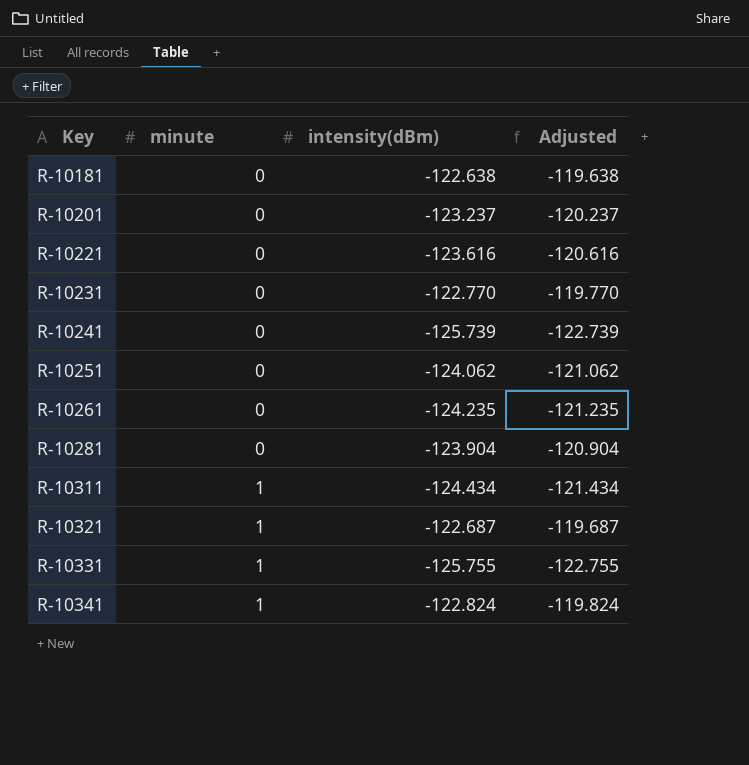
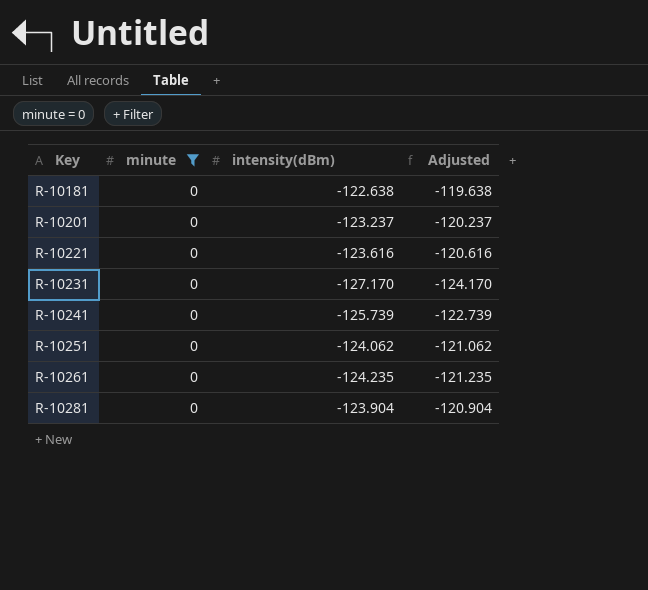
filter: none -> minute = 0
R-10231 | intensity(dBm): -122.770 -> -127.170
R-10231 | Adjusted: -119.770 -> -124.170

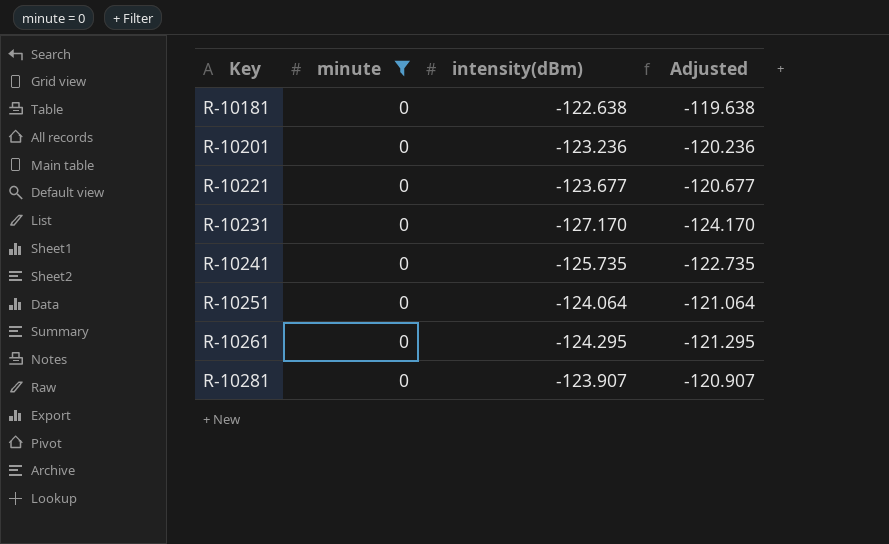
R-10201 | intensity(dBm): -123.237 -> -123.236
R-10201 | Adjusted: -120.237 -> -120.236
R-10221 | intensity(dBm): -123.616 -> -123.677
R-10221 | Adjusted: -120.616 -> -120.677
R-10241 | intensity(dBm): -125.739 -> -125.735
R-10241 | Adjusted: -122.739 -> -122.735
R-10251 | intensity(dBm): -124.062 -> -124.064
R-10251 | Adjusted: -121.062 -> -121.064
R-10261 | intensity(dBm): -124.235 -> -124.295
R-10261 | Adjusted: -121.235 -> -121.295
R-10281 | intensity(dBm): -123.904 -> -123.907
R-10281 | Adjusted: -120.904 -> -120.907

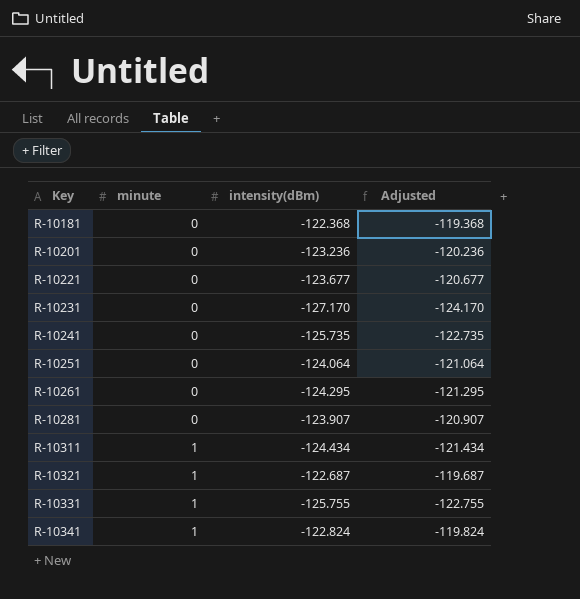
filter: minute = 0 -> none
R-10181 | intensity(dBm): -122.638 -> -122.368
R-10181 | Adjusted: -119.638 -> -119.368

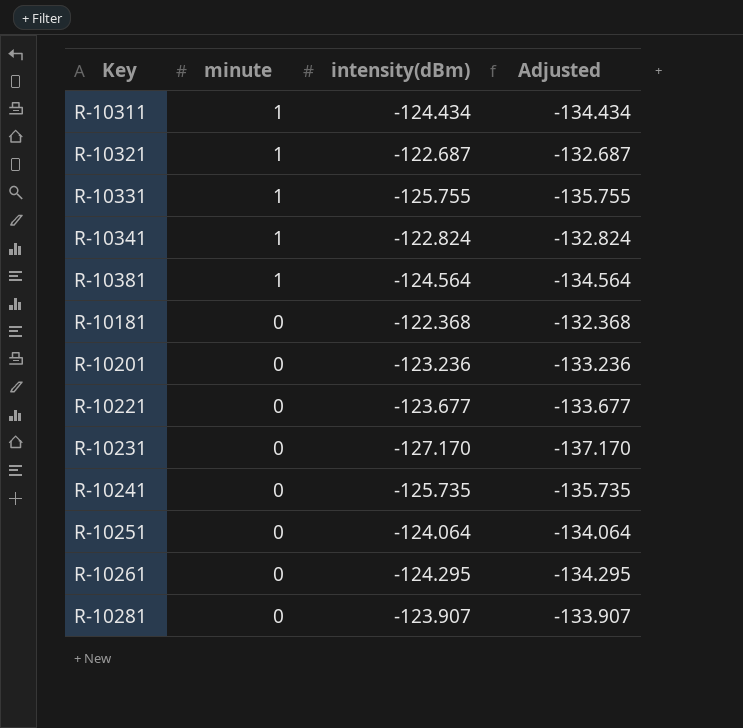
row order: Key ascending -> minute descending
column Adjusted | formula: [intensity(dBm)] + 3 -> [intensity(dBm)] - 10
row R-10381: none -> 1 | -124.564 | -134.564

